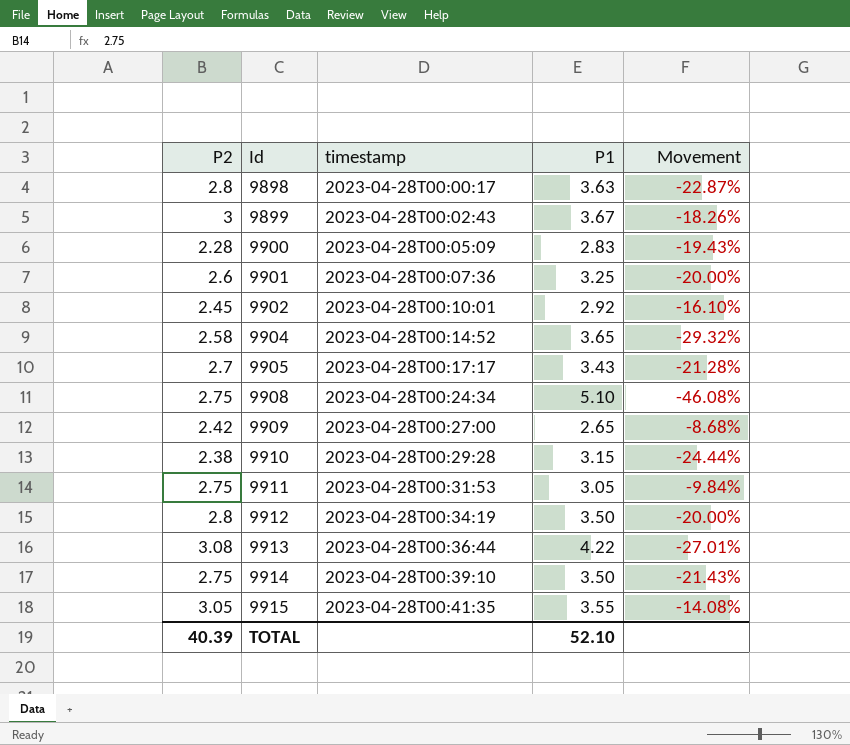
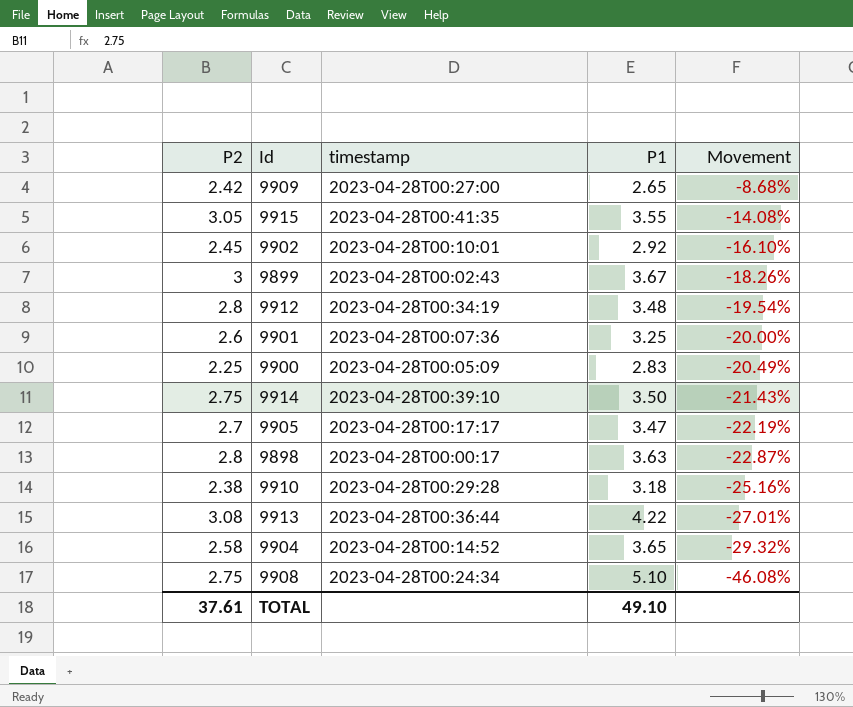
row order: Id ascending -> Movement descending
row 9911: 2.75 | 2023-04-28T00:31:53 | 3.05 | -9.84% -> none
9912 | P1: 3.50 -> 3.48
9912 | Movement: -20.00% -> -19.54%
9900 | P2: 2.28 -> 2.25
9900 | Movement: -19.43% -> -20.49%
9905 | P1: 3.43 -> 3.47
9905 | Movement: -21.28% -> -22.19%
9910 | P1: 3.15 -> 3.18
9910 | Movement: -24.44% -> -25.16%
TOTAL | P2: 40.39 -> 37.61
TOTAL | P1: 52.10 -> 49.10

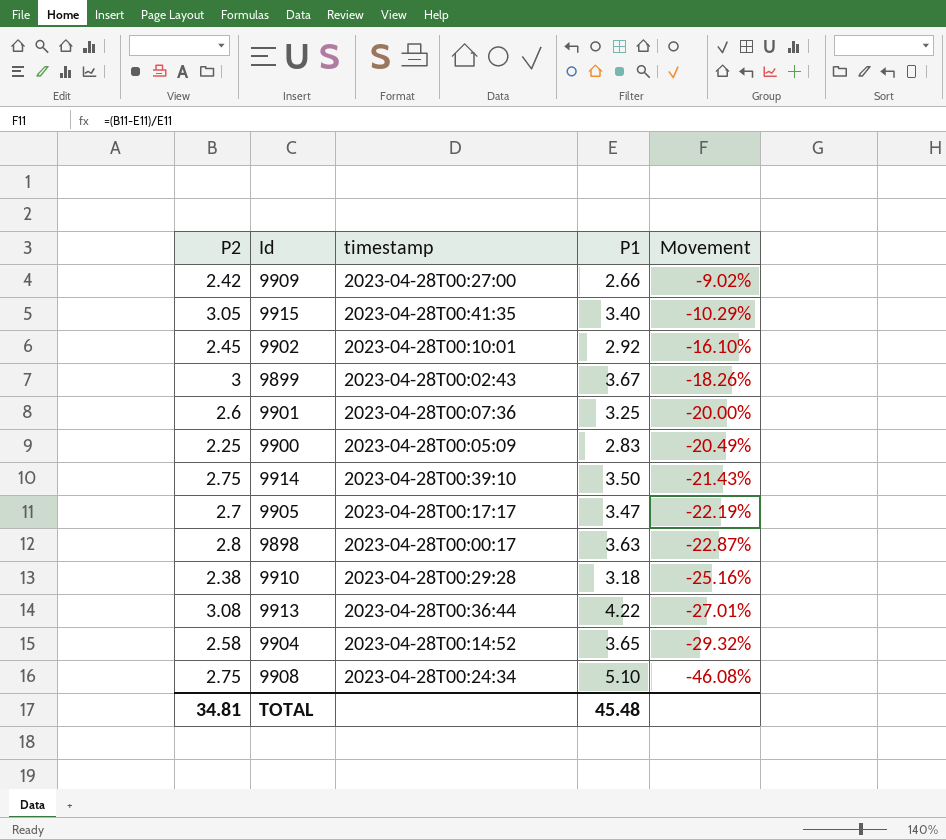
row 9912: 2.8 | 2023-04-28T00:34:19 | 3.48 | -19.54% -> none
9909 | P1: 2.65 -> 2.66
9909 | Movement: -8.68% -> -9.02%
9915 | P1: 3.55 -> 3.40
9915 | Movement: -14.08% -> -10.29%
TOTAL | P2: 37.61 -> 34.81
TOTAL | P1: 49.10 -> 45.48

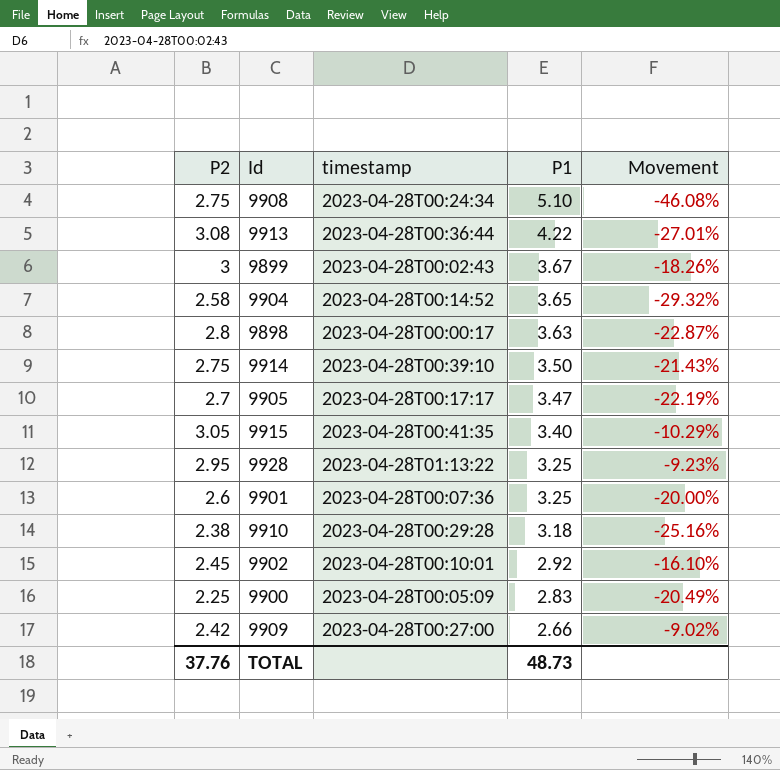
row order: Movement descending -> P1 descending
row 9928: none -> 2.95 | 2023-04-28T01:13:22 | 3.25 | -9.23%
TOTAL | P2: 34.81 -> 37.76
TOTAL | P1: 45.48 -> 48.73

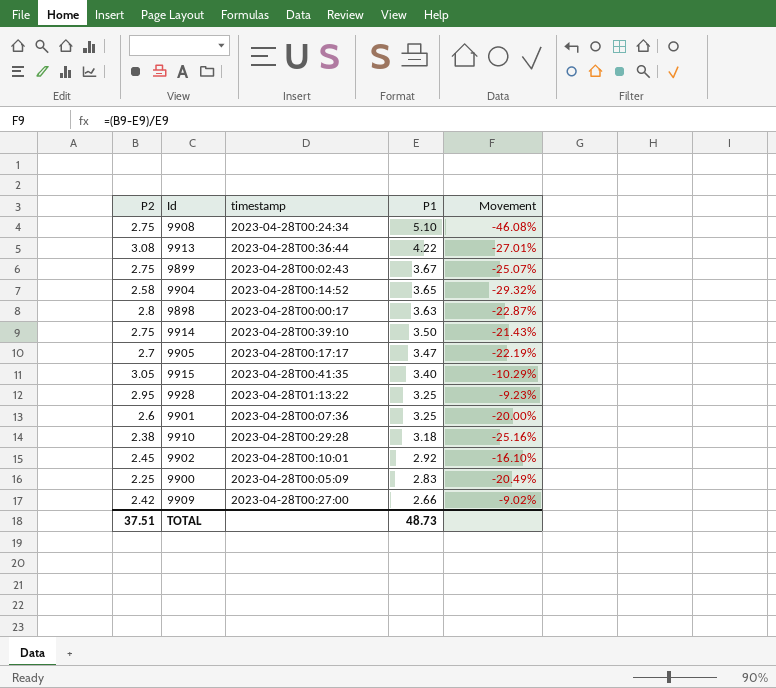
9899 | P2: 3 -> 2.75
9899 | Movement: -18.26% -> -25.07%
TOTAL | P2: 37.76 -> 37.51

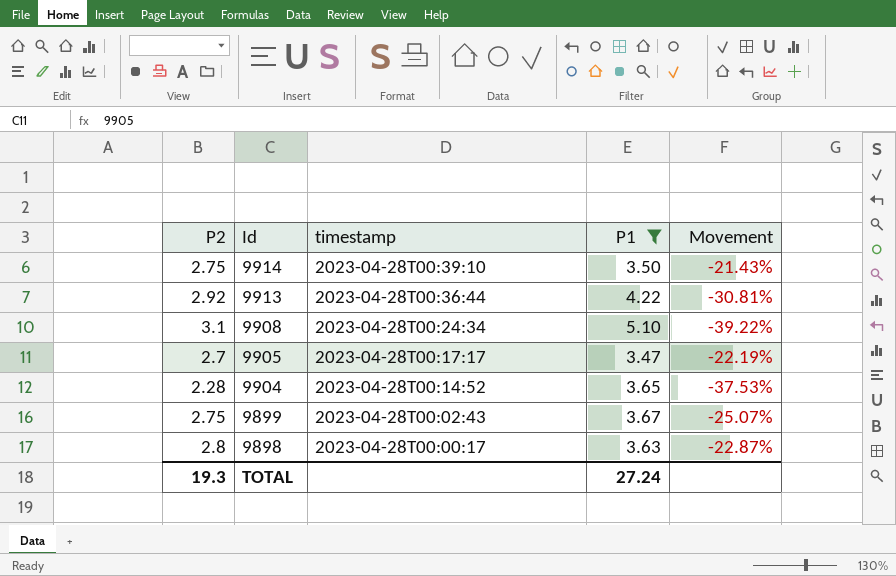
filter: none -> P1 >= 3.47
row order: P1 descending -> Id descending
9913 | P2: 3.08 -> 2.92
9913 | Movement: -27.01% -> -30.81%
9908 | P2: 2.75 -> 3.1
9908 | Movement: -46.08% -> -39.22%
9904 | P2: 2.58 -> 2.28
9904 | Movement: -29.32% -> -37.53%
TOTAL | P2: 37.51 -> 19.3
TOTAL | P1: 48.73 -> 27.24

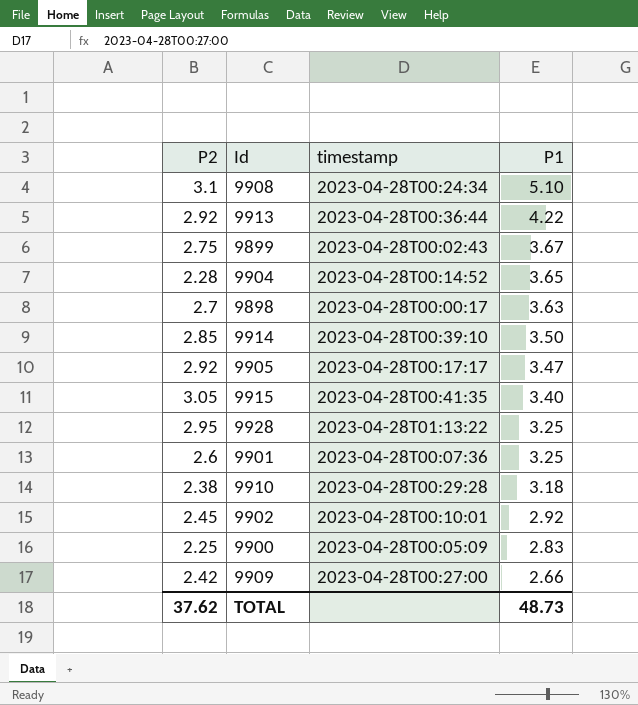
filter: P1 >= 3.47 -> none
row order: Id descending -> P1 descending
column Movement | formula: ([P2] - [P1]) / [P1] -> none
9898 | P2: 2.8 -> 2.7
9914 | P2: 2.75 -> 2.85
9905 | P2: 2.7 -> 2.92
TOTAL | P2: 19.3 -> 37.62
TOTAL | P1: 27.24 -> 48.73

